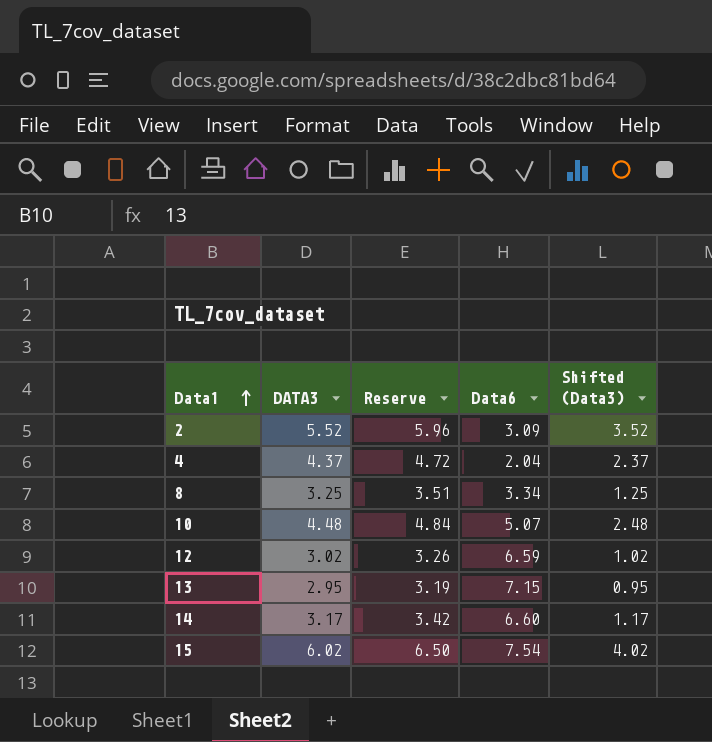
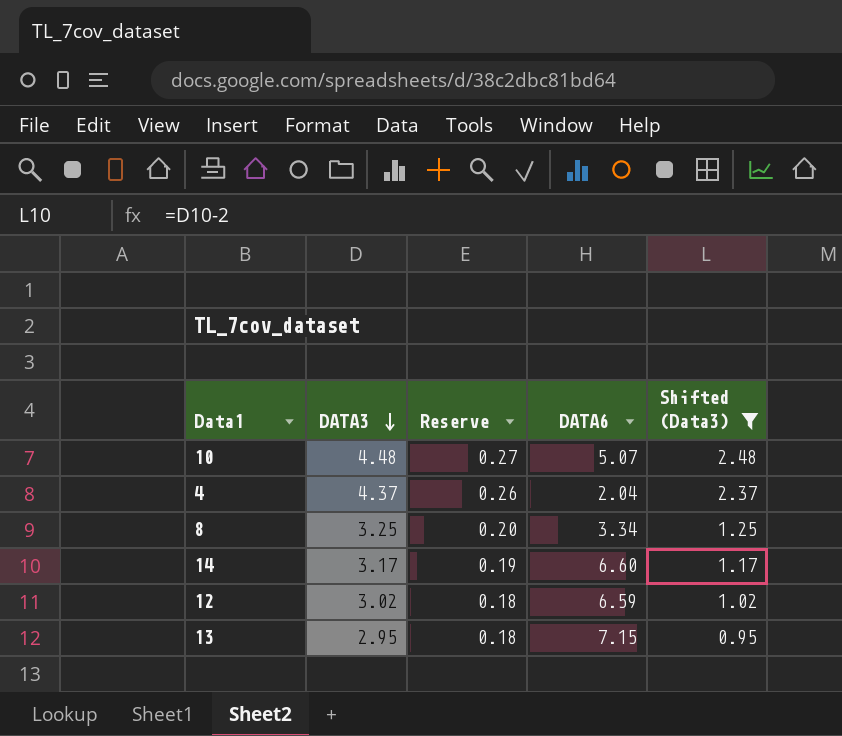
filter: none -> Shifted (Data3) <= 2.48
row order: Data1 ascending -> DATA3 descending
column Reserve | formula: [DATA3] * 1.08 -> [DATA3] * 0.06
column name: Data6 -> DATA6

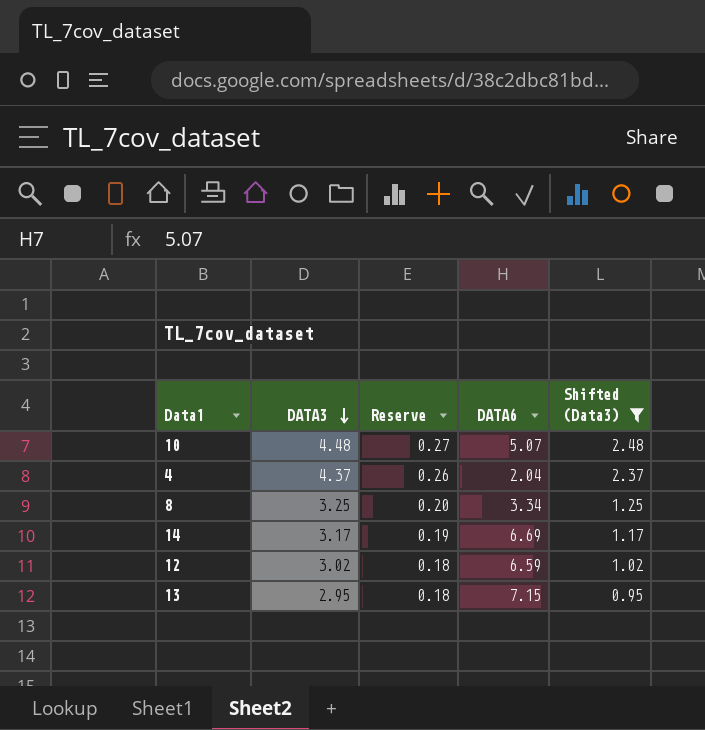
14 | DATA6: 6.60 -> 6.69

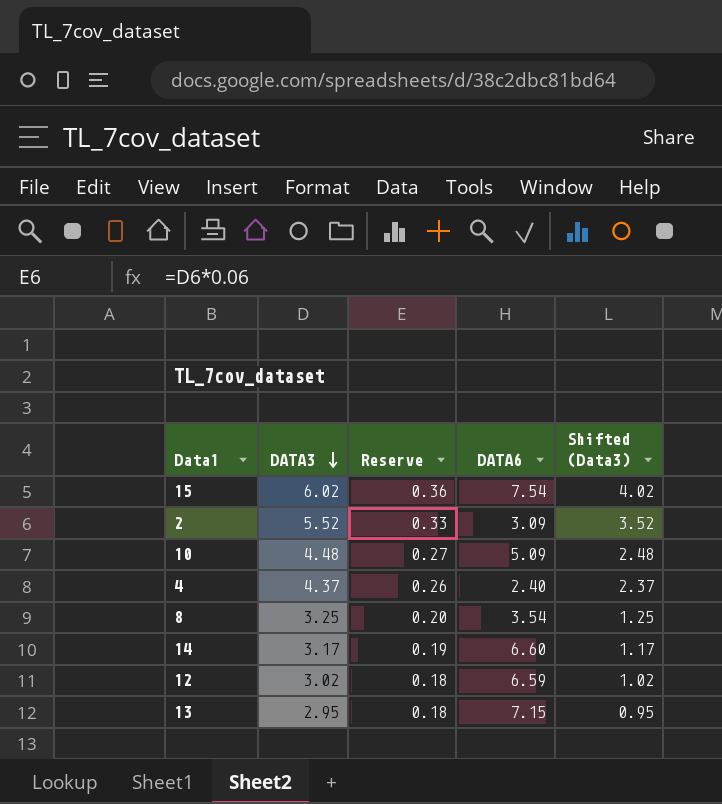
filter: Shifted (Data3) <= 2.48 -> none
10 | DATA6: 5.07 -> 5.09
4 | DATA6: 2.04 -> 2.40
8 | DATA6: 3.34 -> 3.54
14 | DATA6: 6.69 -> 6.60

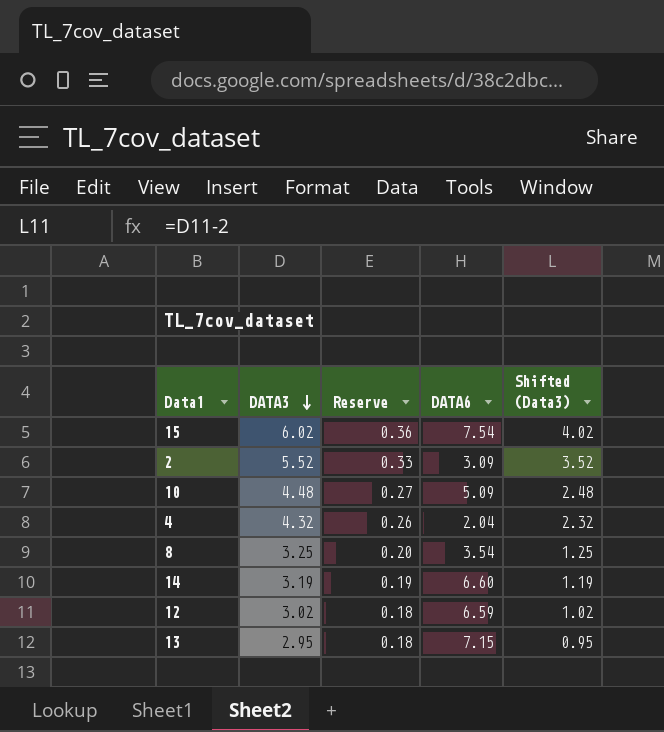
4 | DATA3: 4.37 -> 4.32
4 | DATA6: 2.40 -> 2.04
4 | Shifted (Data3): 2.37 -> 2.32
14 | DATA3: 3.17 -> 3.19
14 | Shifted (Data3): 1.17 -> 1.19

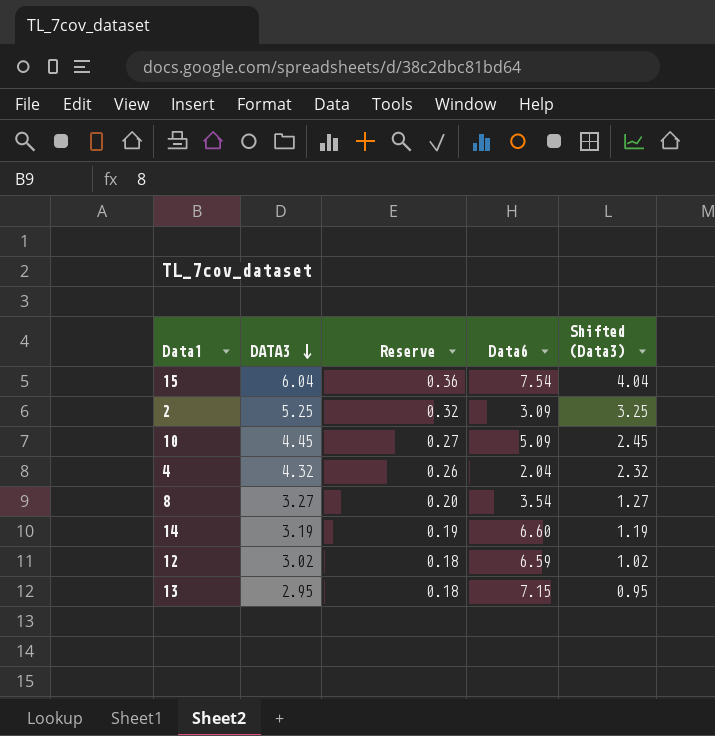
column name: DATA6 -> Data6
15 | DATA3: 6.02 -> 6.04
15 | Shifted (Data3): 4.02 -> 4.04
2 | DATA3: 5.52 -> 5.25
2 | Reserve: 0.33 -> 0.32
2 | Shifted (Data3): 3.52 -> 3.25
10 | DATA3: 4.48 -> 4.45
10 | Shifted (Data3): 2.48 -> 2.45
8 | DATA3: 3.25 -> 3.27
8 | Shifted (Data3): 1.25 -> 1.27

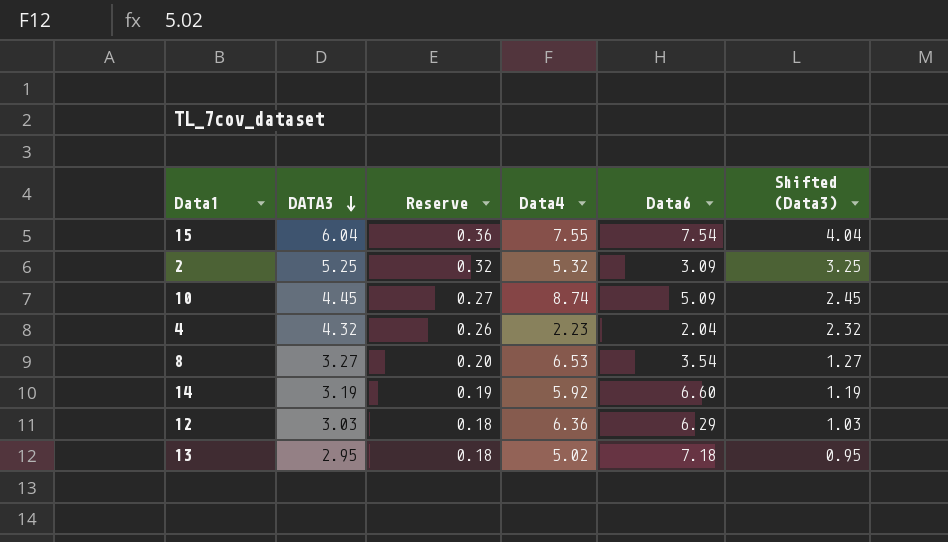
column Data4 | position: none -> 4
12 | DATA3: 3.02 -> 3.03
12 | Data6: 6.59 -> 6.29
12 | Shifted (Data3): 1.02 -> 1.03
13 | Data6: 7.15 -> 7.18

